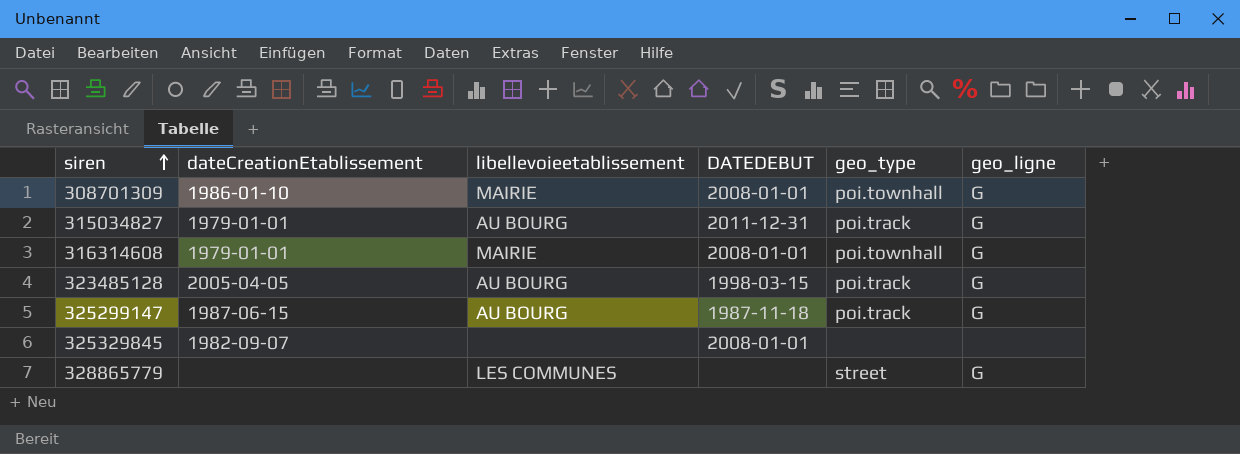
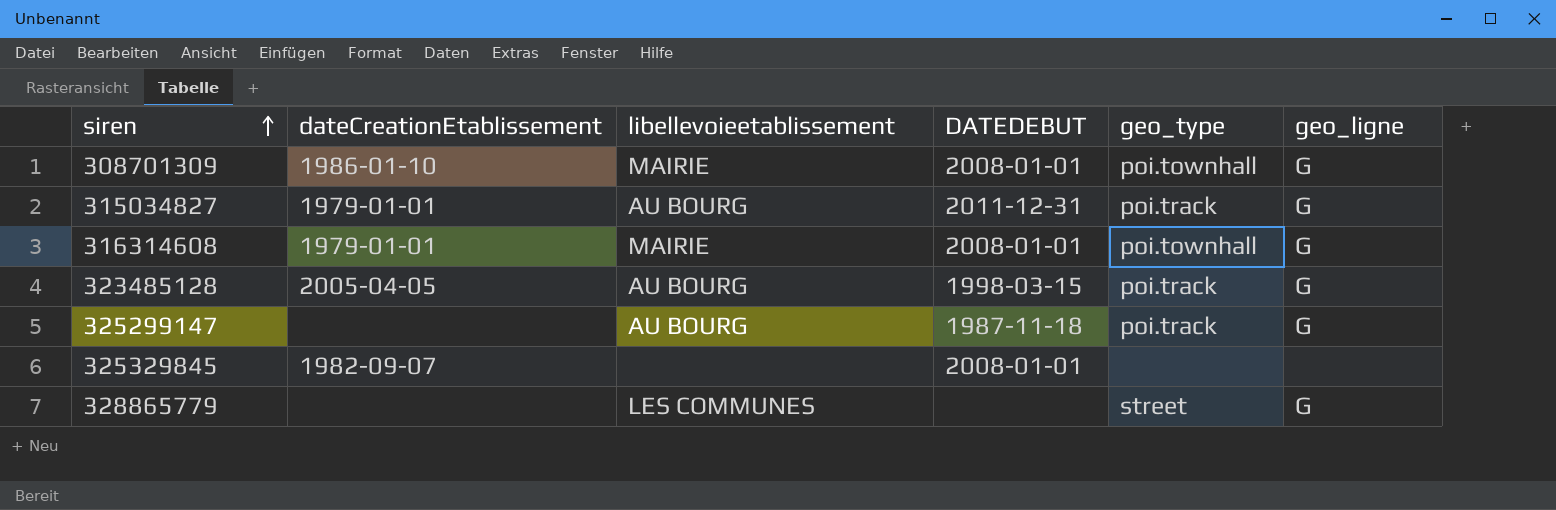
325299147 | dateCreationEtablissement: 1987-06-15 -> none

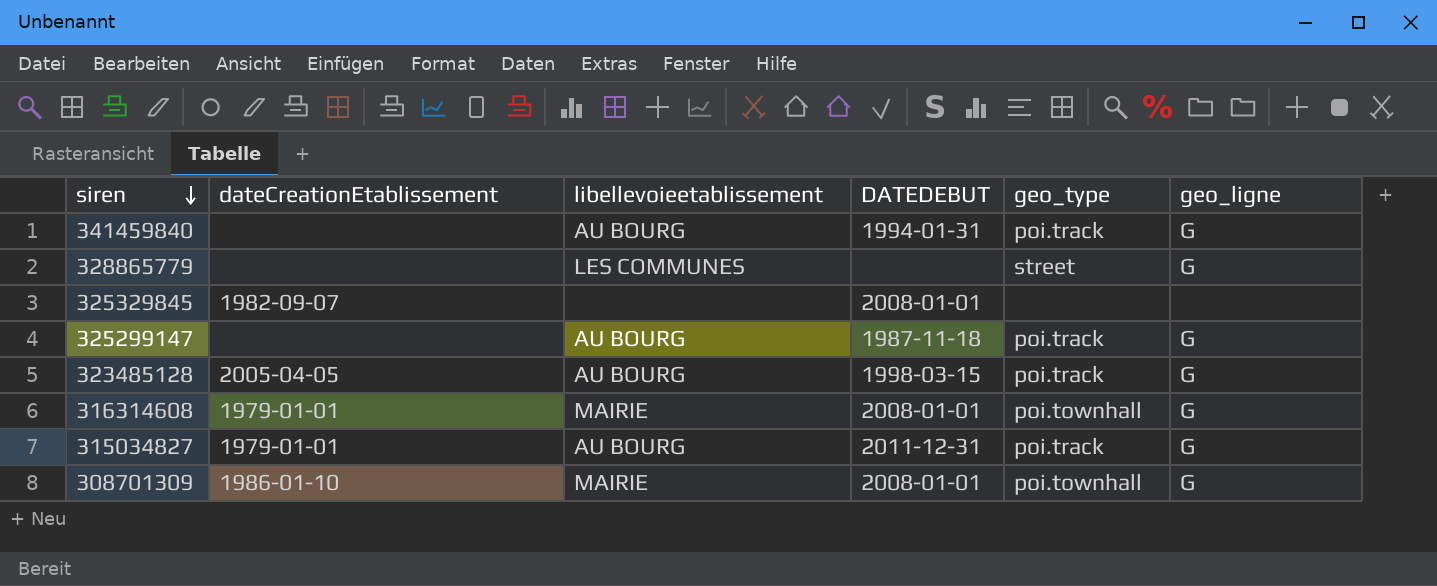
row order: siren ascending -> siren descending
row 341459840: none -> none | AU BOURG | 1994-01-31 | poi.track | G

